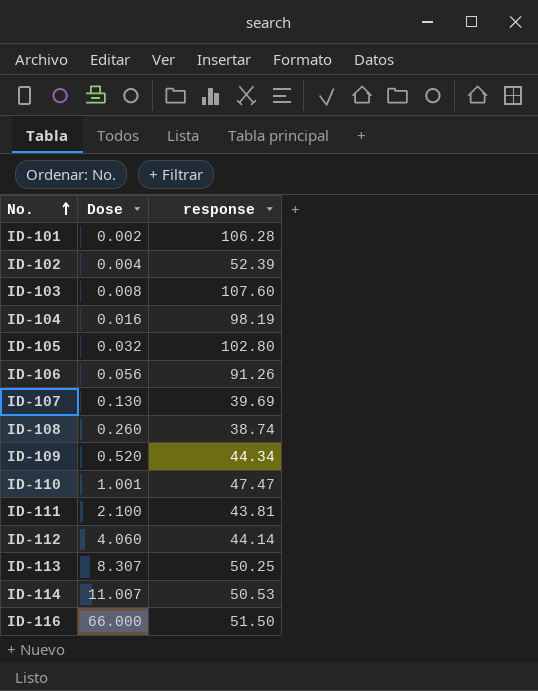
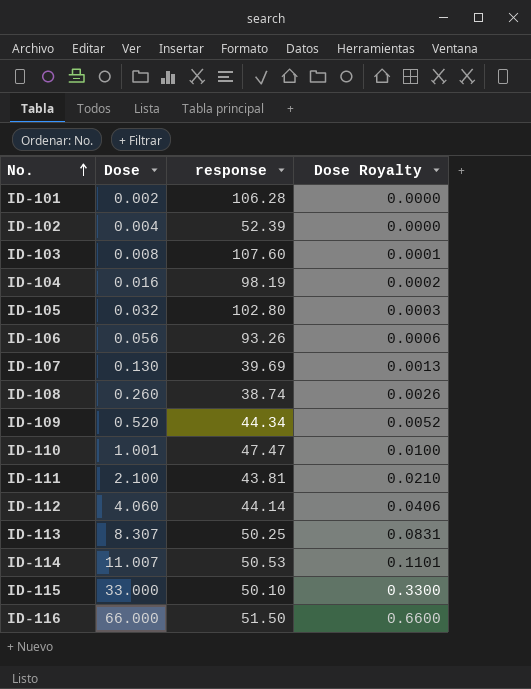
column Dose Royalty | formula: none -> [Dose] * 0.01
ID-106 | response: 91.26 -> 93.26
row ID-115: none -> 33.000 | 50.10 | 0.3300

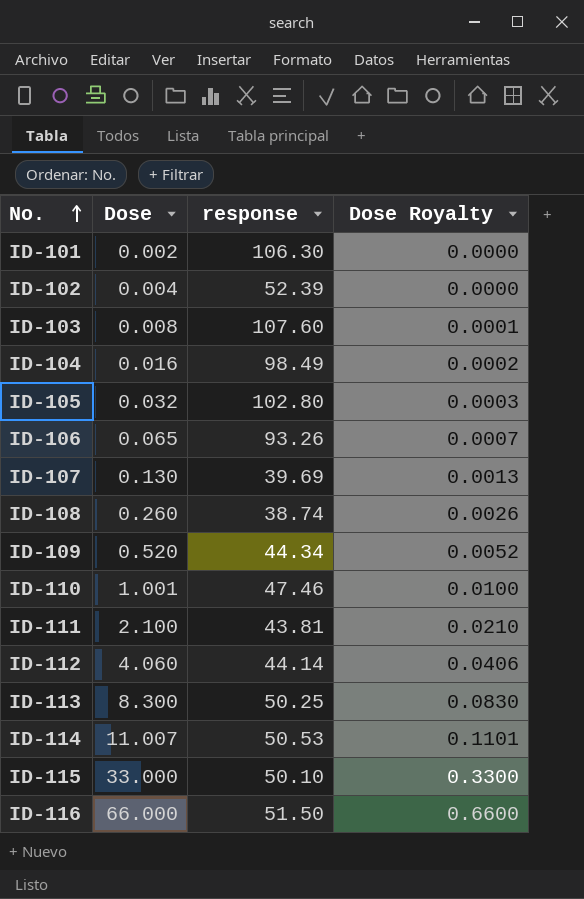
ID-101 | response: 106.28 -> 106.30
ID-104 | response: 98.19 -> 98.49
ID-106 | Dose: 0.056 -> 0.065
ID-106 | Dose Royalty: 0.0006 -> 0.0007
ID-110 | response: 47.47 -> 47.46
ID-113 | Dose: 8.307 -> 8.300
ID-113 | Dose Royalty: 0.0831 -> 0.0830

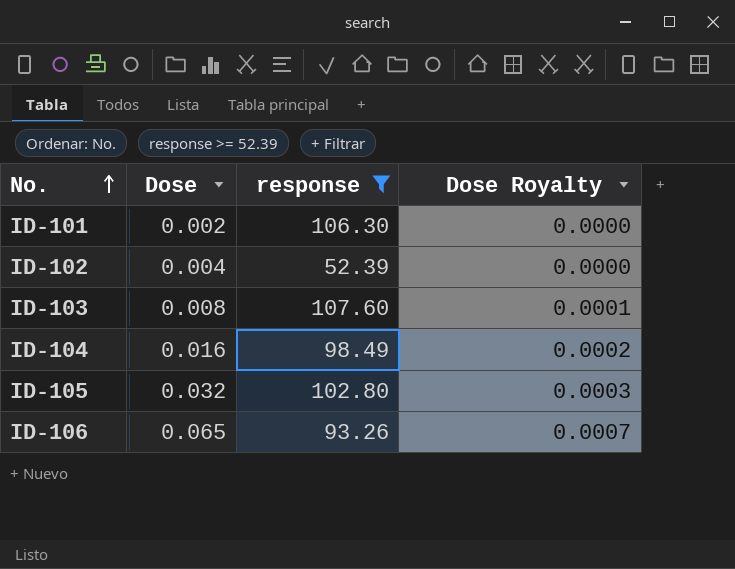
filter: none -> response >= 52.39

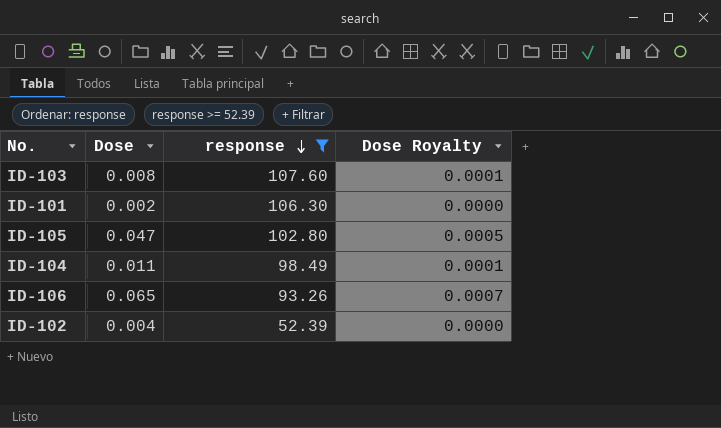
row order: No. ascending -> response descending
ID-105 | Dose: 0.032 -> 0.047
ID-105 | Dose Royalty: 0.0003 -> 0.0005
ID-104 | Dose: 0.016 -> 0.011
ID-104 | Dose Royalty: 0.0002 -> 0.0001

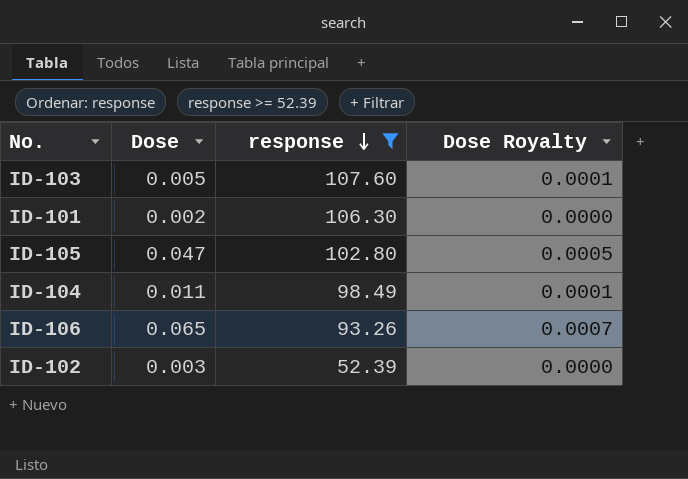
ID-103 | Dose: 0.008 -> 0.005
ID-102 | Dose: 0.004 -> 0.003

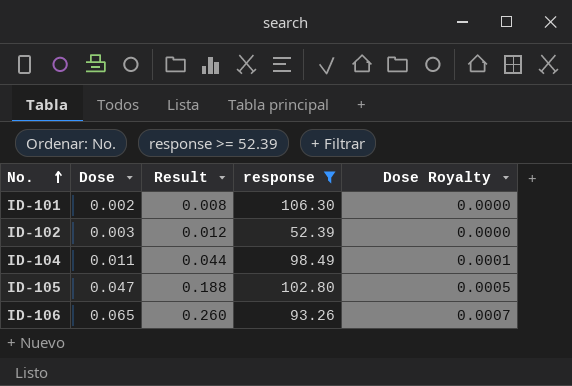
row order: response descending -> No. ascending
column Result | formula: none -> [Dose] * 4
row ID-103: 0.005 | 107.60 | 0.0001 -> none

